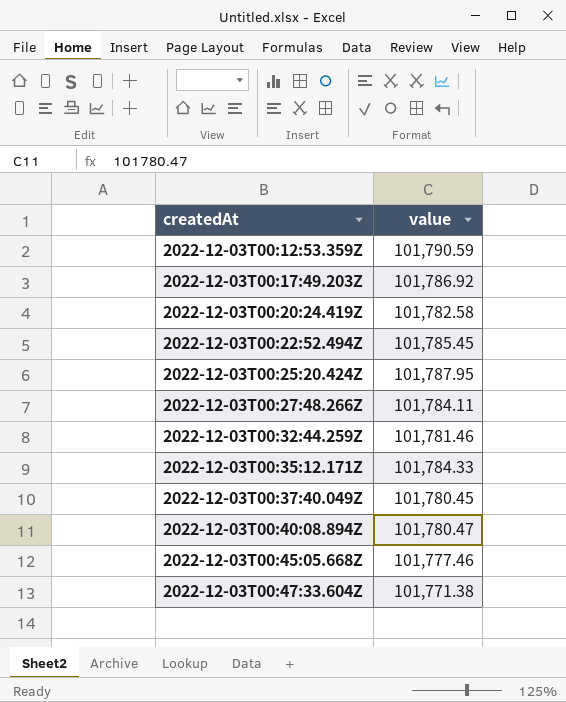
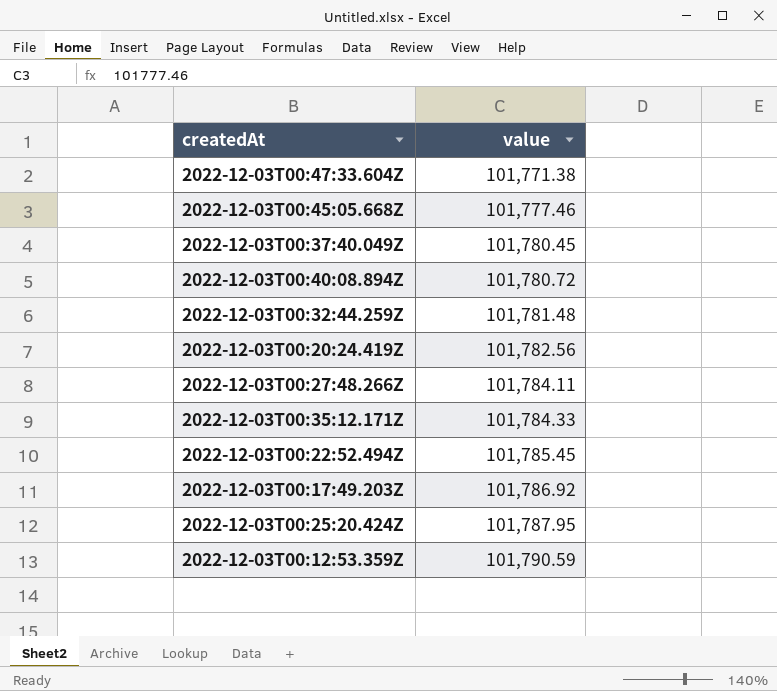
row order: createdAt ascending -> value ascending
2022-12-03T00:40:08.894Z | value: 101,780.47 -> 101,780.72
2022-12-03T00:32:44.259Z | value: 101,781.46 -> 101,781.48
2022-12-03T00:20:24.419Z | value: 101,782.58 -> 101,782.56

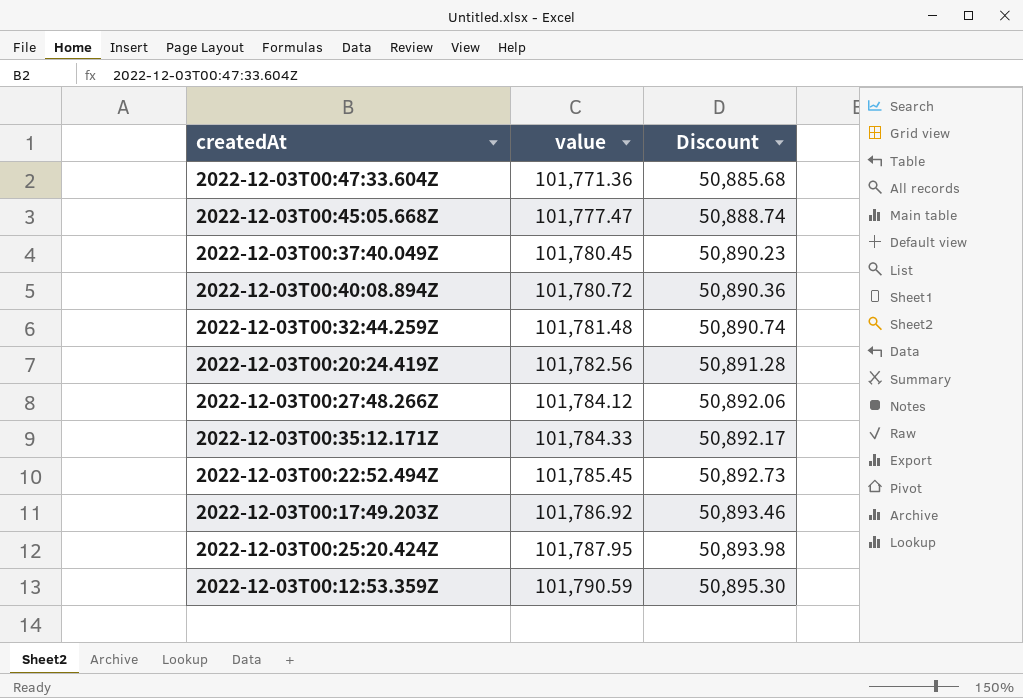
column Discount | formula: none -> [value] * 0.5
2022-12-03T00:47:33.604Z | value: 101,771.38 -> 101,771.36
2022-12-03T00:45:05.668Z | value: 101,777.46 -> 101,777.47
2022-12-03T00:27:48.266Z | value: 101,784.11 -> 101,784.12

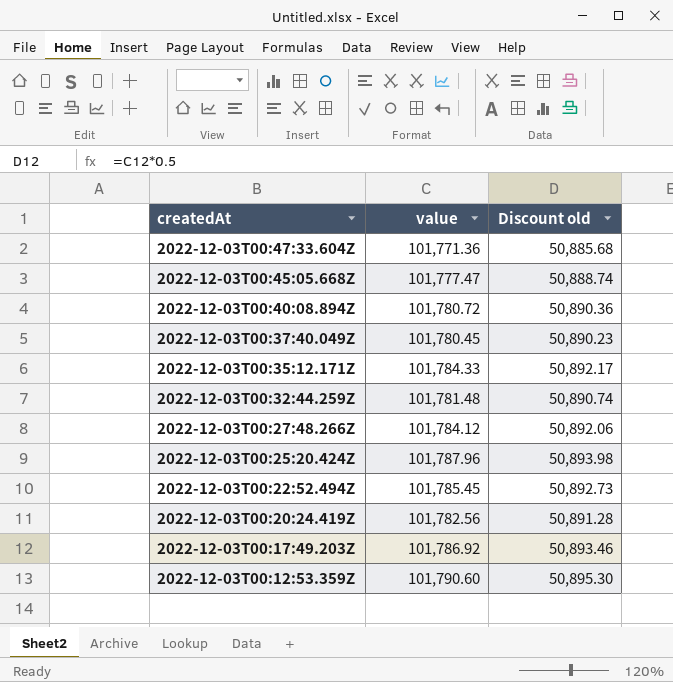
row order: value ascending -> createdAt descending
column name: Discount -> Discount old
2022-12-03T00:25:20.424Z | value: 101,787.95 -> 101,787.96
2022-12-03T00:12:53.359Z | value: 101,790.59 -> 101,790.60

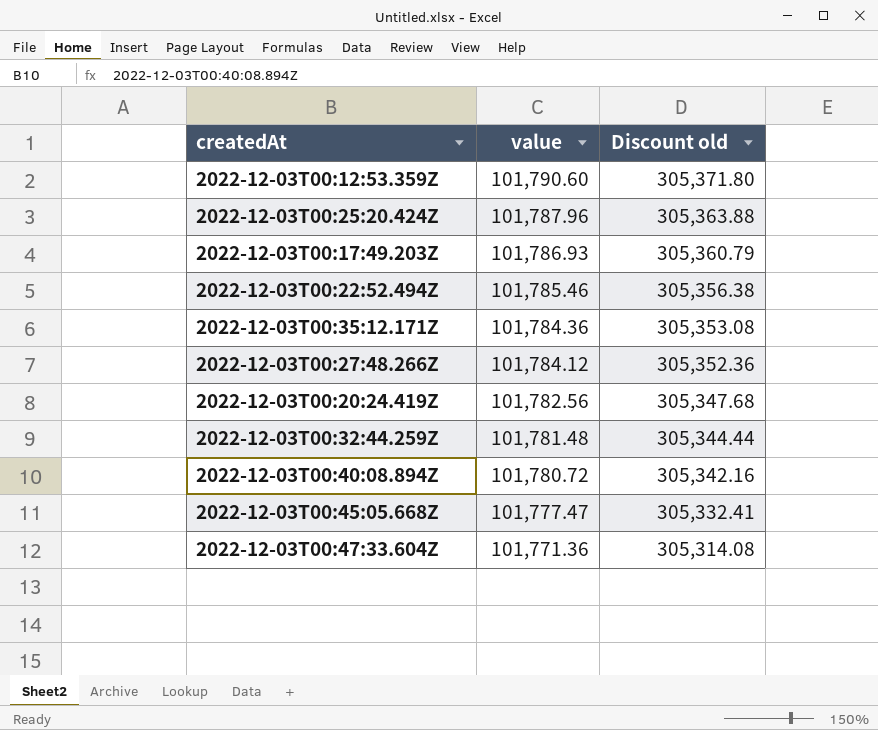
row order: createdAt descending -> value descending
column Discount old | formula: [value] * 0.5 -> [value] * 3
row 2022-12-03T00:37:40.049Z: 101,780.45 | 50,890.23 -> none
2022-12-03T00:17:49.203Z | value: 101,786.92 -> 101,786.93
2022-12-03T00:22:52.494Z | value: 101,785.45 -> 101,785.46
2022-12-03T00:35:12.171Z | value: 101,784.33 -> 101,784.36

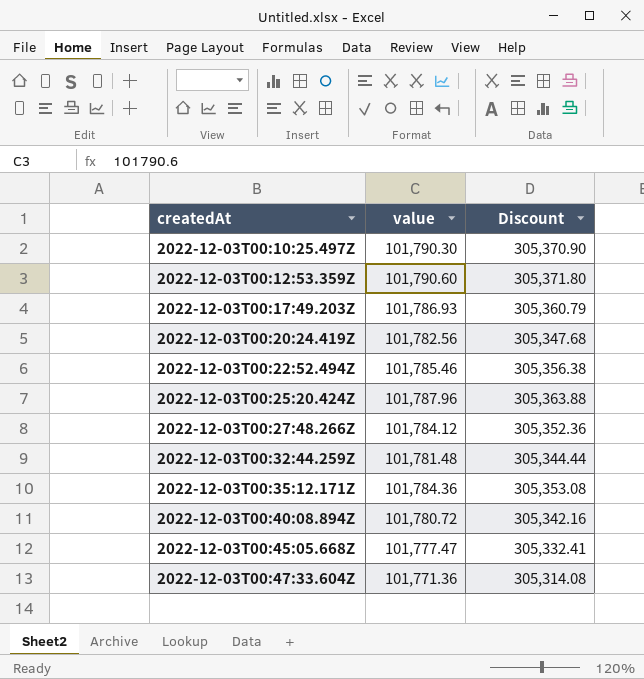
row order: value descending -> createdAt ascending
column name: Discount old -> Discount
row 2022-12-03T00:10:25.497Z: none -> 101,790.30 | 305,370.90

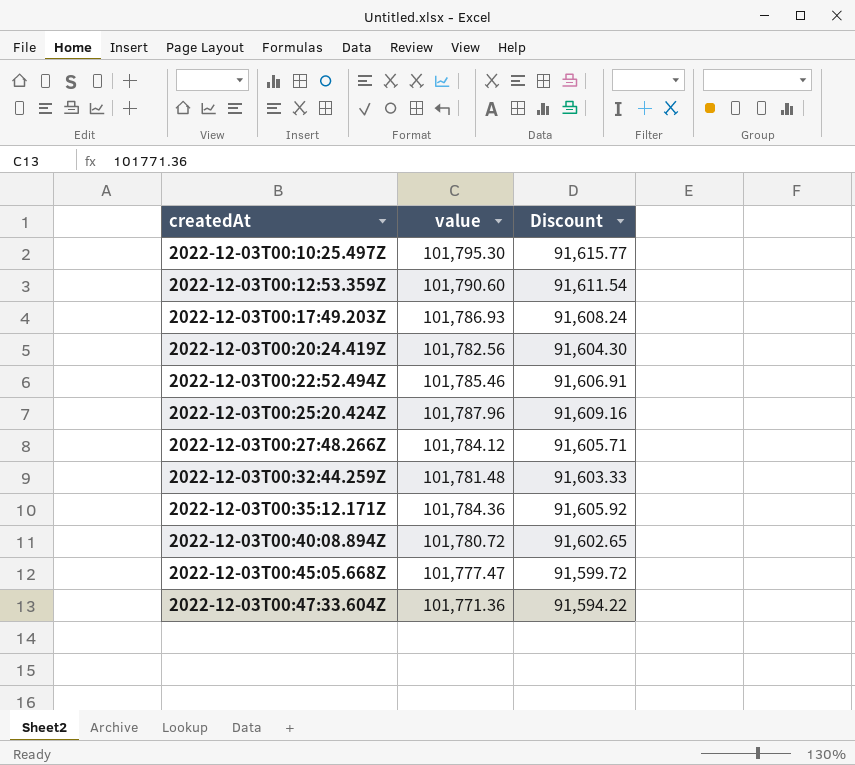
column Discount | formula: [value] * 3 -> [value] * 0.9
2022-12-03T00:10:25.497Z | value: 101,790.30 -> 101,795.30

